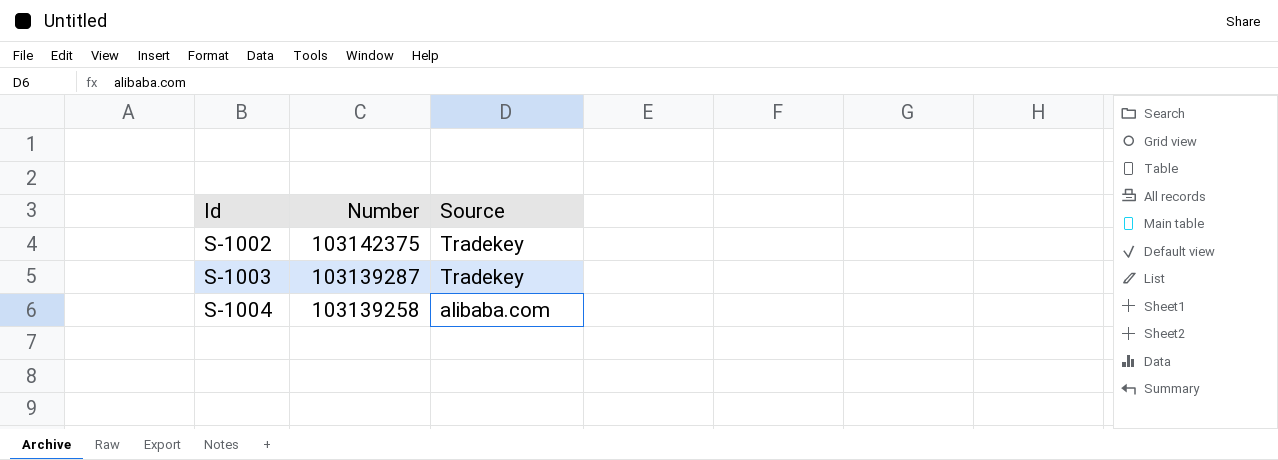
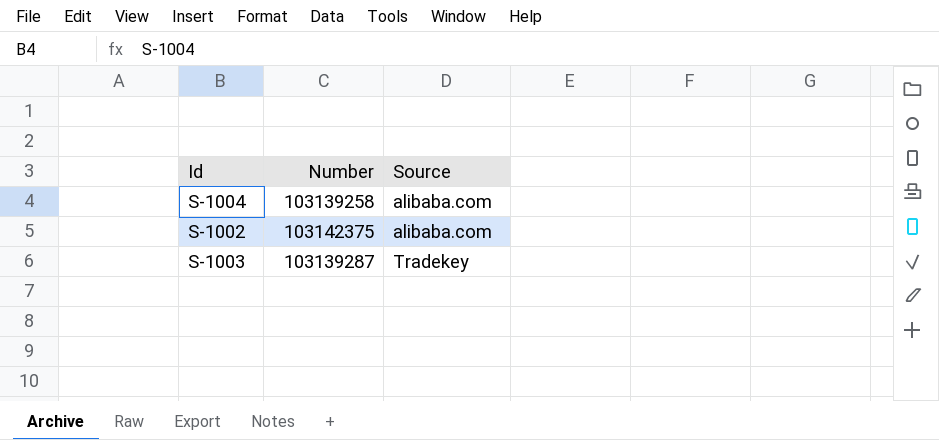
row order: Id ascending -> Source ascending
S-1002 | Source: Tradekey -> alibaba.com

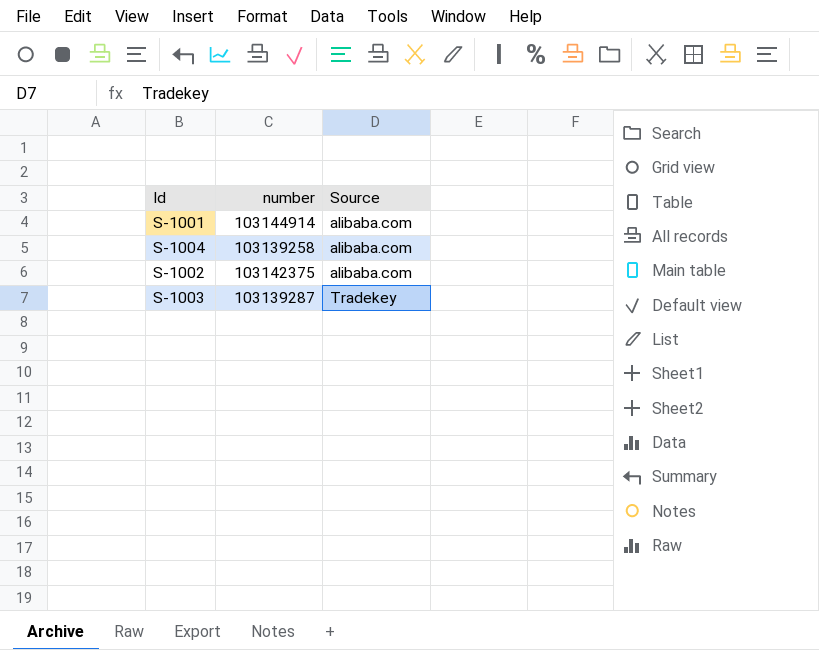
column name: Number -> number
row S-1001: none -> 103144914 | alibaba.com

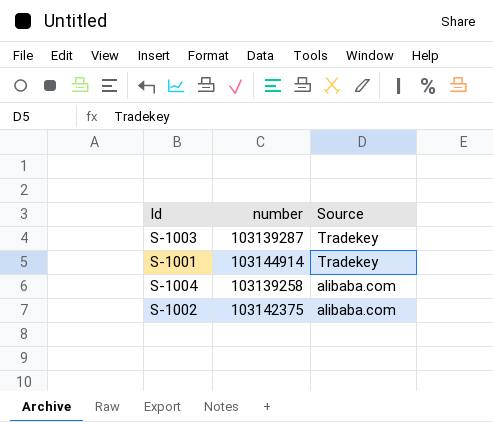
row order: Source ascending -> Source descending
S-1001 | Source: alibaba.com -> Tradekey

